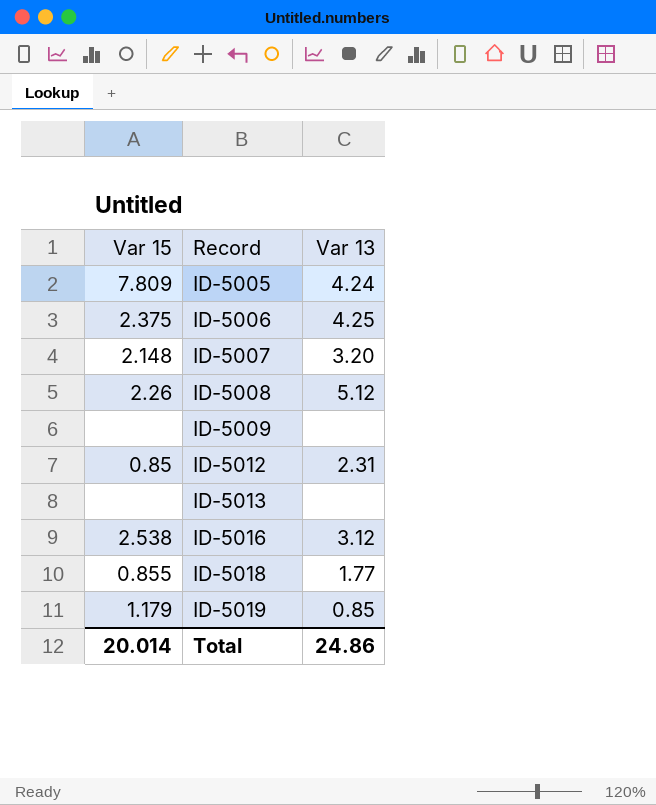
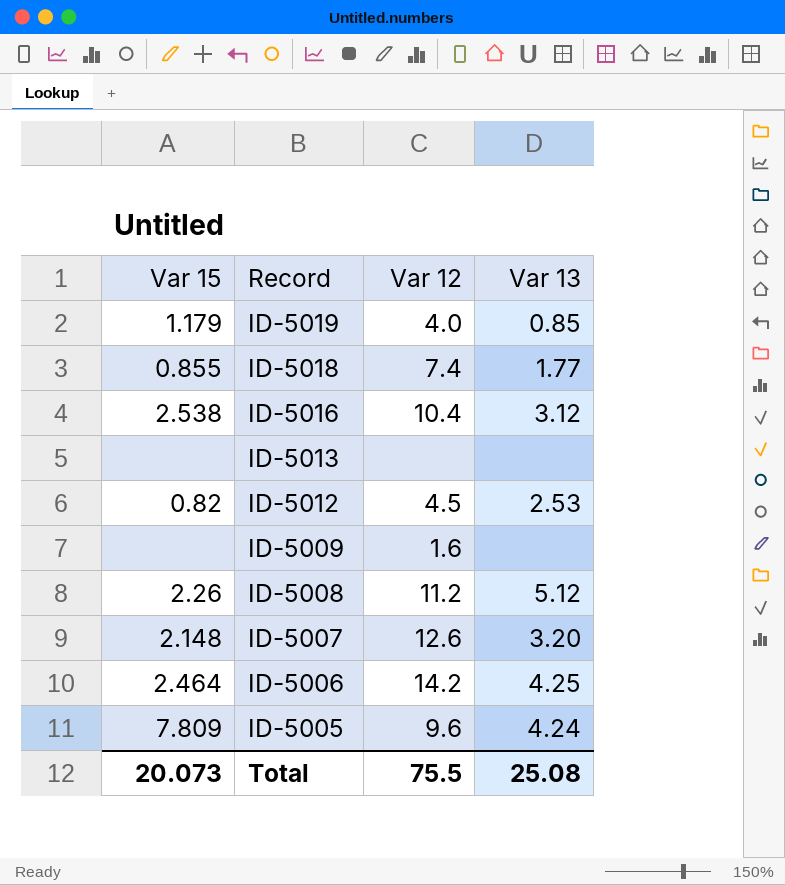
row order: Record ascending -> Record descending
column Var 12 | position: none -> 3
ID-5012 | Var 15: 0.85 -> 0.82
ID-5012 | Var 13: 2.31 -> 2.53
ID-5006 | Var 15: 2.375 -> 2.464
Total | Var 15: 20.014 -> 20.073
Total | Var 13: 24.86 -> 25.08

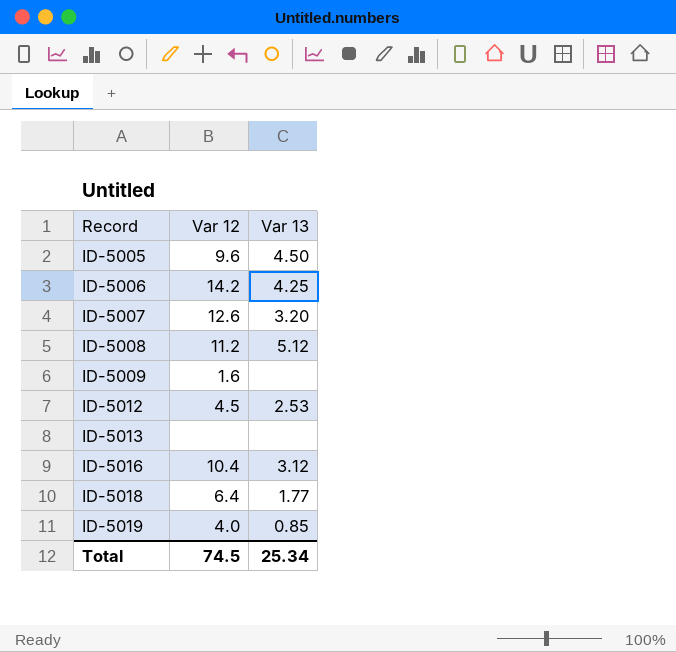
row order: Record descending -> Record ascending
column Var 15 | position: 1 -> none
ID-5005 | Var 13: 4.24 -> 4.50
ID-5018 | Var 12: 7.4 -> 6.4
Total | Var 12: 75.5 -> 74.5
Total | Var 13: 25.08 -> 25.34

